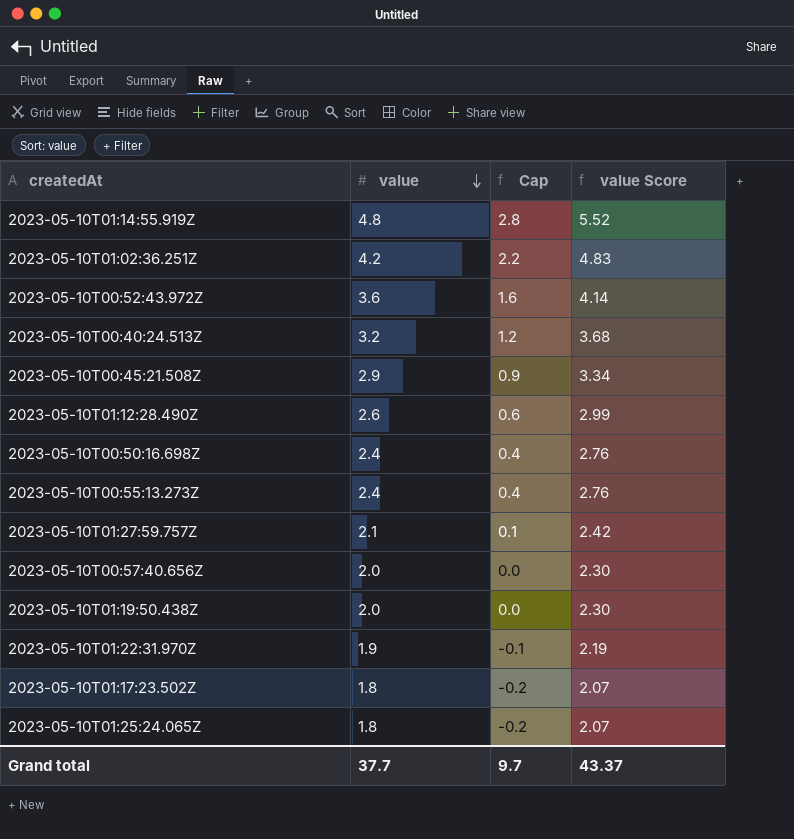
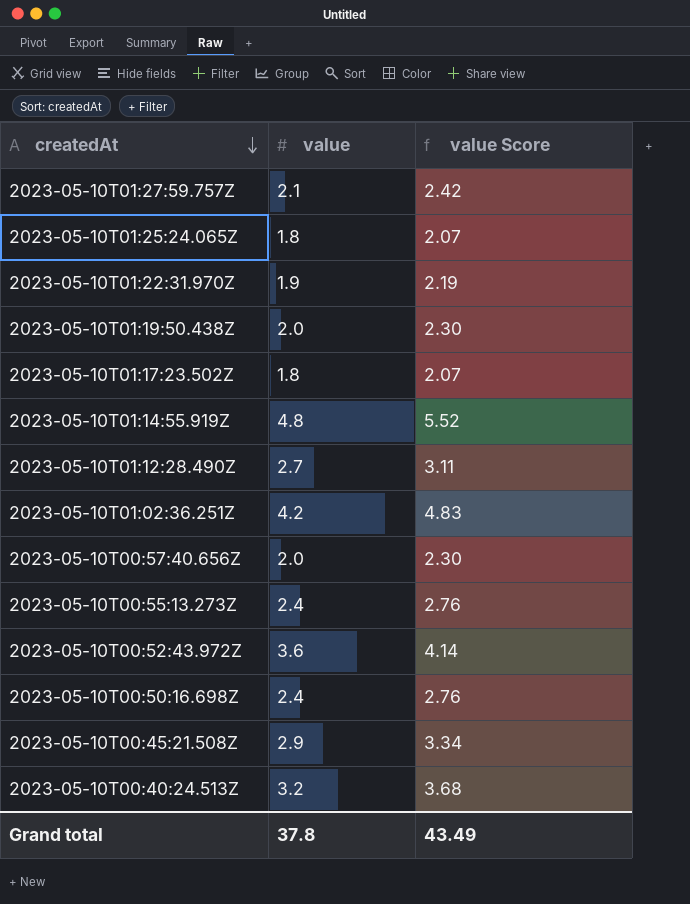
row order: value descending -> createdAt descending
column Cap | formula: [value] - 2 -> none
2023-05-10T01:12:28.490Z | value: 2.6 -> 2.7
2023-05-10T01:12:28.490Z | value Score: 2.99 -> 3.11
Grand total | value: 37.7 -> 37.8
Grand total | value Score: 43.37 -> 43.49

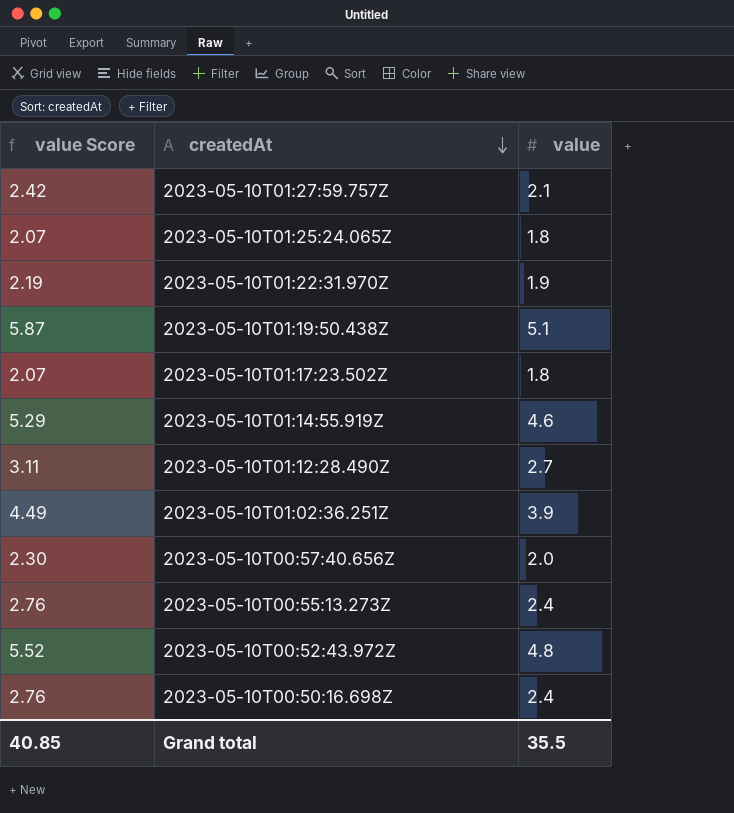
column value Score | position: 3 -> 1
row 2023-05-10T00:45:21.508Z: 2.9 | 3.34 -> none
row 2023-05-10T00:40:24.513Z: 3.2 | 3.68 -> none
2023-05-10T01:19:50.438Z | value Score: 2.30 -> 5.87
2023-05-10T01:19:50.438Z | value: 2.0 -> 5.1
2023-05-10T01:14:55.919Z | value Score: 5.52 -> 5.29
2023-05-10T01:14:55.919Z | value: 4.8 -> 4.6
2023-05-10T01:02:36.251Z | value Score: 4.83 -> 4.49
2023-05-10T01:02:36.251Z | value: 4.2 -> 3.9
2023-05-10T00:52:43.972Z | value Score: 4.14 -> 5.52
2023-05-10T00:52:43.972Z | value: 3.6 -> 4.8
Grand total | value Score: 43.49 -> 40.85
Grand total | value: 37.8 -> 35.5

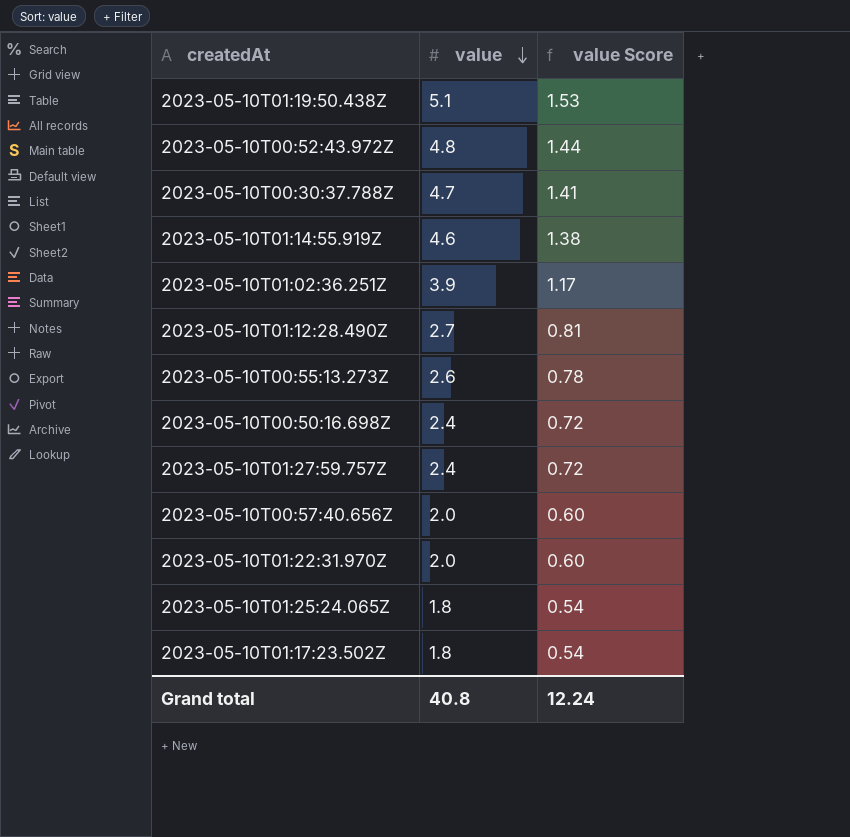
row order: createdAt descending -> value descending
column value Score | formula: [value] * 1.15 -> [value] * 0.3
column value Score | position: 1 -> 3
row 2023-05-10T00:30:37.788Z: none -> 4.7 | 1.41
2023-05-10T00:55:13.273Z | value: 2.4 -> 2.6
2023-05-10T01:27:59.757Z | value: 2.1 -> 2.4
2023-05-10T01:22:31.970Z | value: 1.9 -> 2.0
Grand total | value: 35.5 -> 40.8
Grand total | value Score: 40.85 -> 12.24

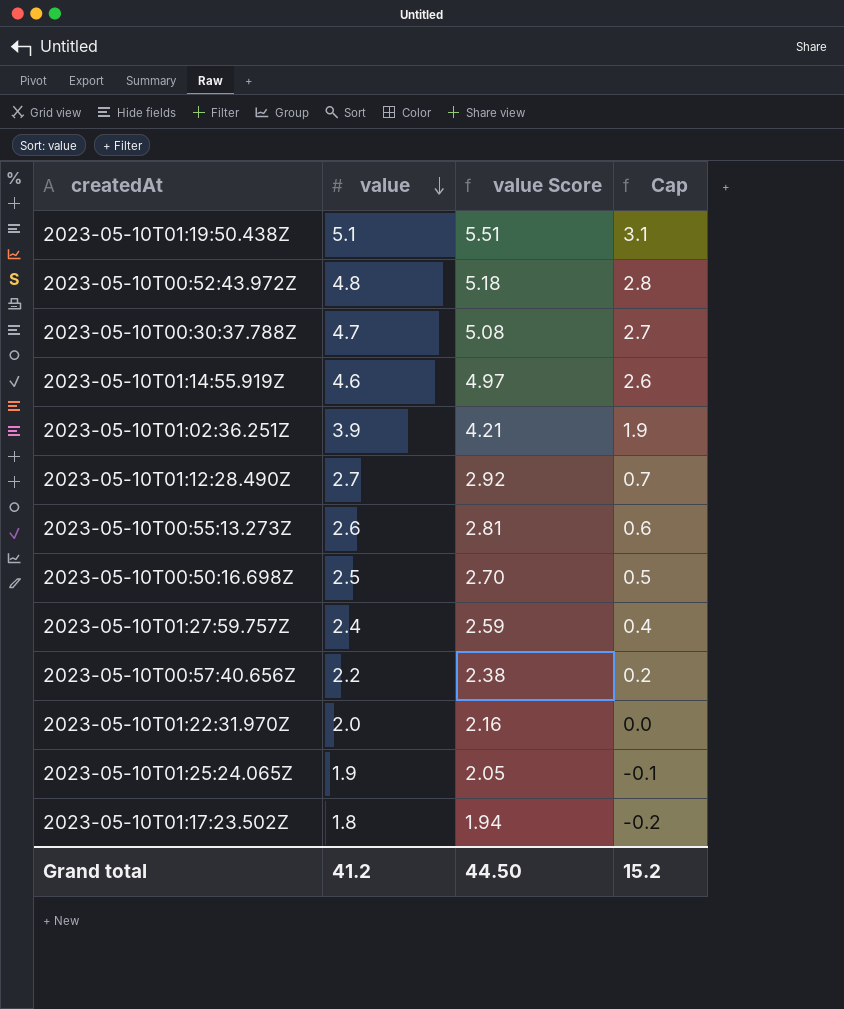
column value Score | formula: [value] * 0.3 -> [value] * 1.08
column Cap | formula: none -> [value] - 2
2023-05-10T00:50:16.698Z | value: 2.4 -> 2.5
2023-05-10T00:57:40.656Z | value: 2.0 -> 2.2
2023-05-10T01:25:24.065Z | value: 1.8 -> 1.9
Grand total | value: 40.8 -> 41.2
Grand total | value Score: 12.24 -> 44.50

